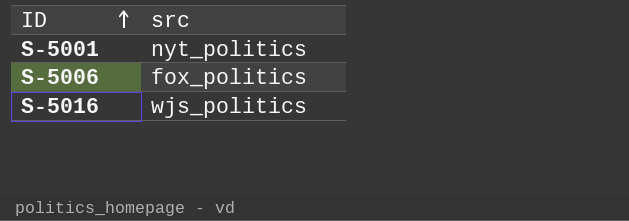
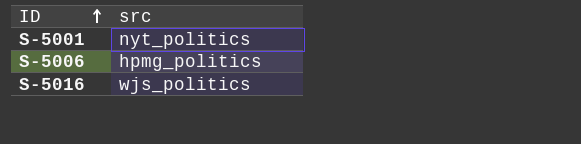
S-5006 | src: fox_politics -> hpmg_politics

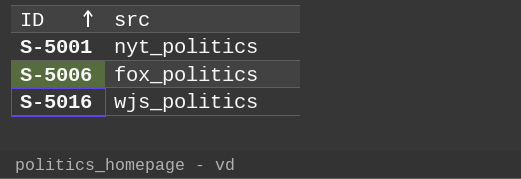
S-5006 | src: hpmg_politics -> fox_politics

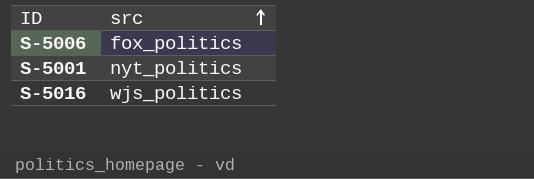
row order: ID ascending -> src ascending

